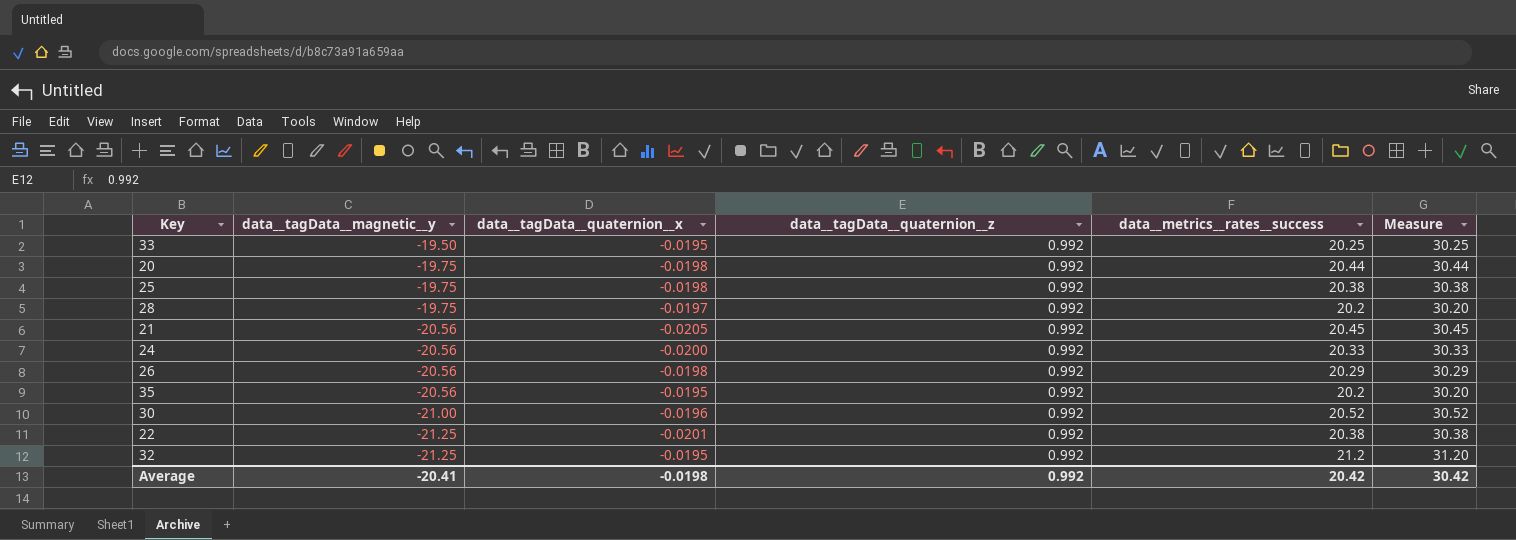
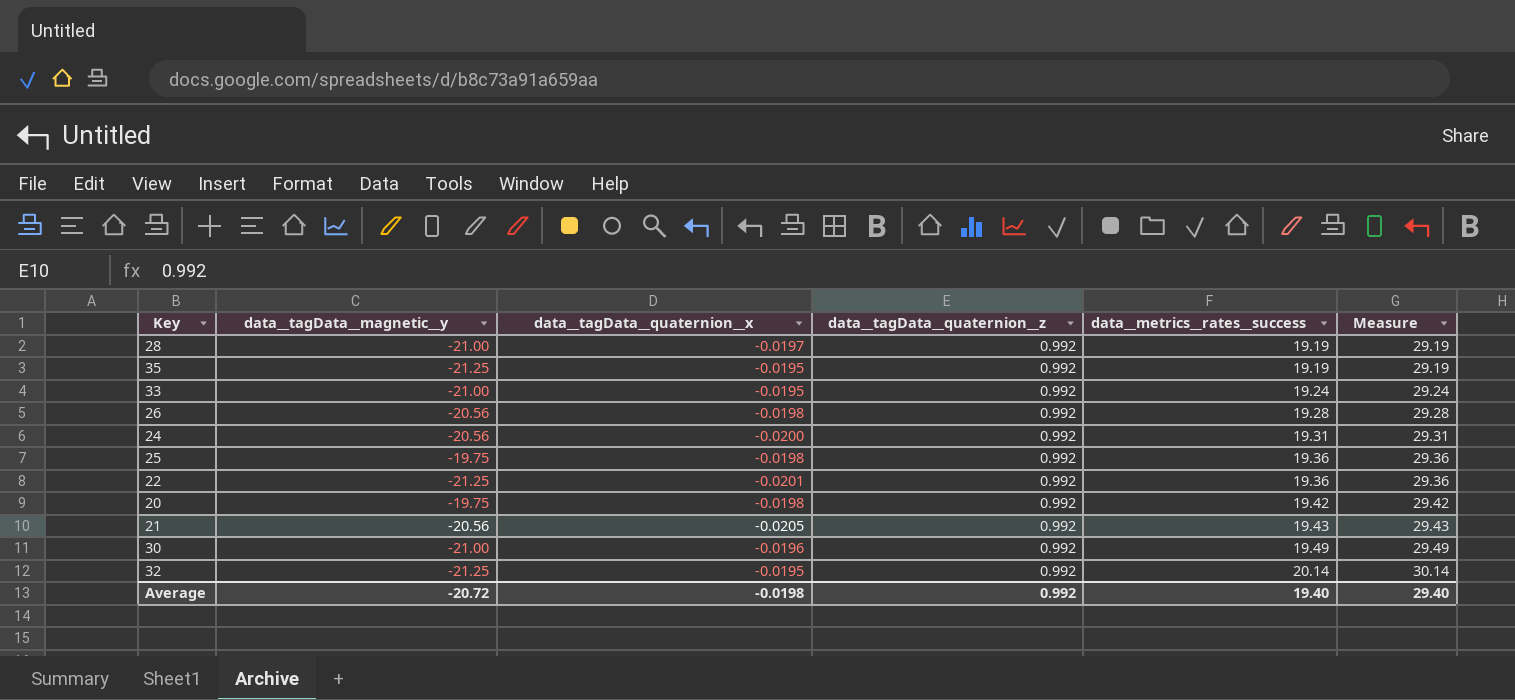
row order: data__tagData__magnetic__y descending -> data__metrics__rates__success ascending
28 | data__tagData__magnetic__y: -19.75 -> -21.00
28 | data__metrics__rates__success: 20.2 -> 19.19
28 | Measure: 30.20 -> 29.19
35 | data__tagData__magnetic__y: -20.56 -> -21.25
35 | data__metrics__rates__success: 20.2 -> 19.19
35 | Measure: 30.20 -> 29.19
33 | data__tagData__magnetic__y: -19.50 -> -21.00
33 | data__metrics__rates__success: 20.25 -> 19.24
33 | Measure: 30.25 -> 29.24
26 | data__metrics__rates__success: 20.29 -> 19.28
26 | Measure: 30.29 -> 29.28
24 | data__metrics__rates__success: 20.33 -> 19.31
24 | Measure: 30.33 -> 29.31
25 | data__metrics__rates__success: 20.38 -> 19.36
25 | Measure: 30.38 -> 29.36
22 | data__metrics__rates__success: 20.38 -> 19.36
22 | Measure: 30.38 -> 29.36
20 | data__metrics__rates__success: 20.44 -> 19.42
20 | Measure: 30.44 -> 29.42
21 | data__metrics__rates__success: 20.45 -> 19.43
21 | Measure: 30.45 -> 29.43
30 | data__metrics__rates__success: 20.52 -> 19.49
30 | Measure: 30.52 -> 29.49
32 | data__metrics__rates__success: 21.2 -> 20.14
32 | Measure: 31.20 -> 30.14
Average | data__tagData__magnetic__y: -20.41 -> -20.72
Average | data__metrics__rates__success: 20.42 -> 19.40
Average | Measure: 30.42 -> 29.40

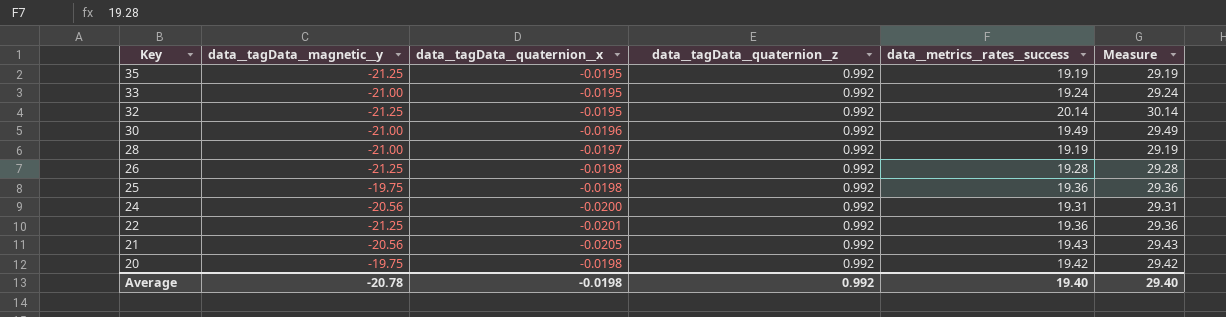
row order: data__metrics__rates__success ascending -> Key descending
26 | data__tagData__magnetic__y: -20.56 -> -21.25
Average | data__tagData__magnetic__y: -20.72 -> -20.78

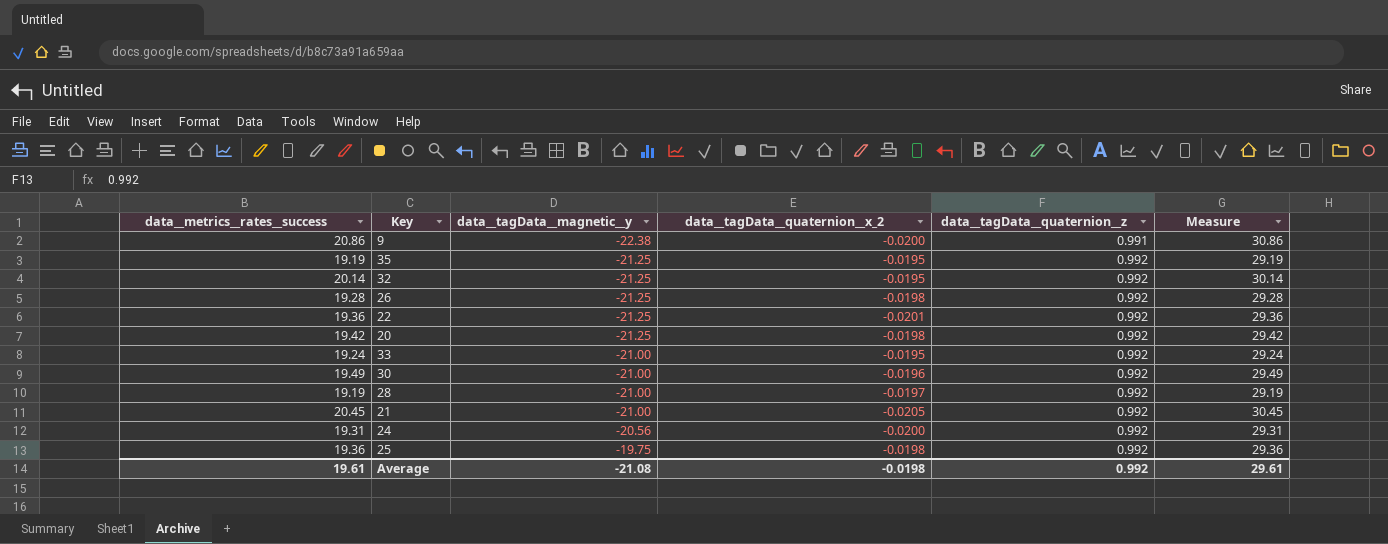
row order: Key descending -> data__tagData__magnetic__y ascending
column data__metrics__rates__success | position: 5 -> 1
column name: data__tagData__quaternion__x -> data__tagData__quaternion__x_2
row 9: none -> 20.86 | -22.38 | -0.0200 | 0.991 | 30.86
20 | data__tagData__magnetic__y: -19.75 -> -21.25
21 | data__metrics__rates__success: 19.43 -> 20.45
21 | data__tagData__magnetic__y: -20.56 -> -21.00
21 | Measure: 29.43 -> 30.45
Average | data__metrics__rates__success: 19.40 -> 19.61
Average | data__tagData__magnetic__y: -20.78 -> -21.08
Average | Measure: 29.40 -> 29.61

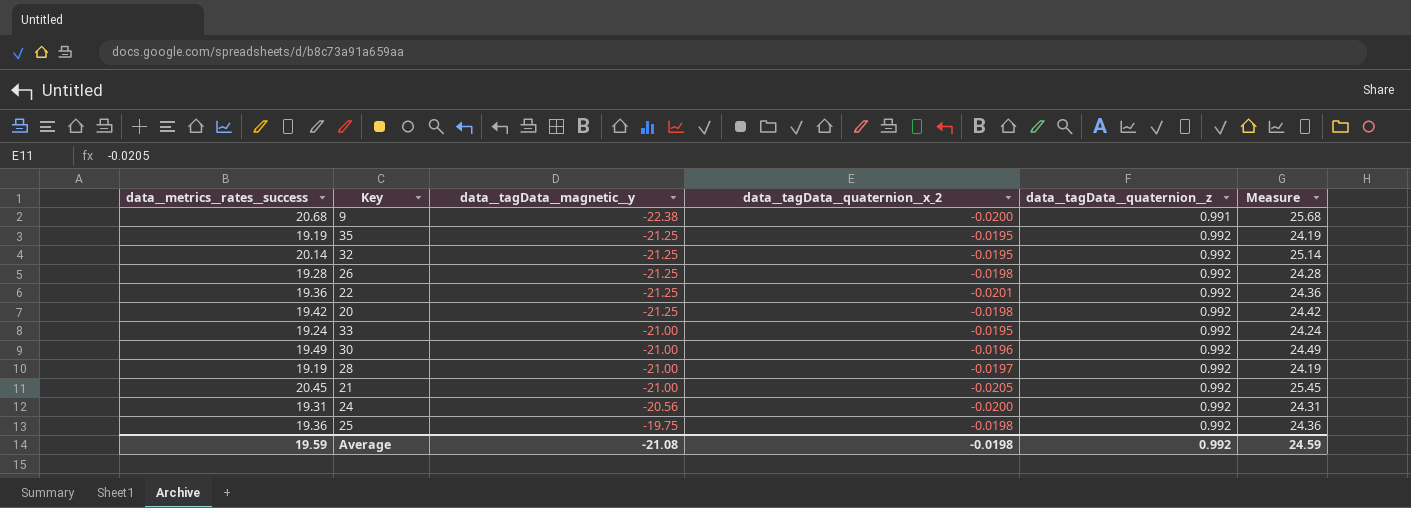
column Measure | formula: [data__metrics__rates__success] + 10 -> [data__metrics__rates__success] + 5
9 | data__metrics__rates__success: 20.86 -> 20.68
Average | data__metrics__rates__success: 19.61 -> 19.59
Average | Measure: 29.61 -> 24.59

